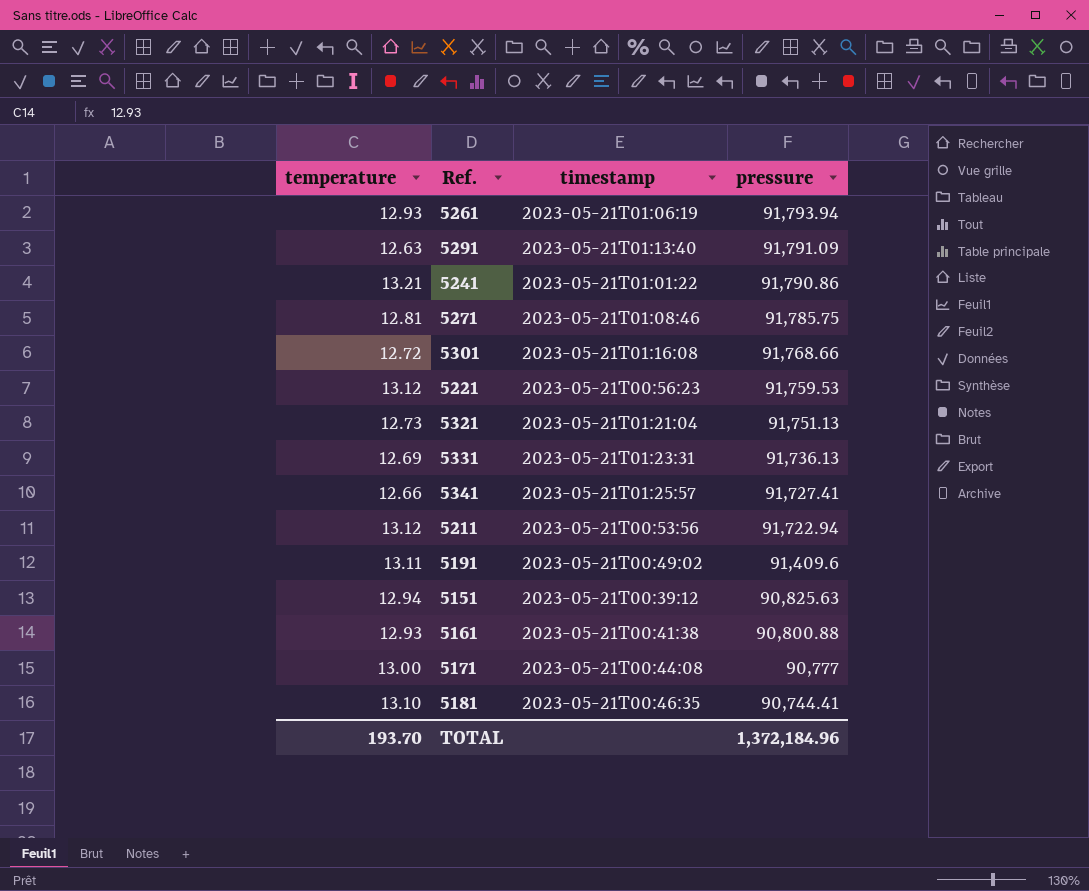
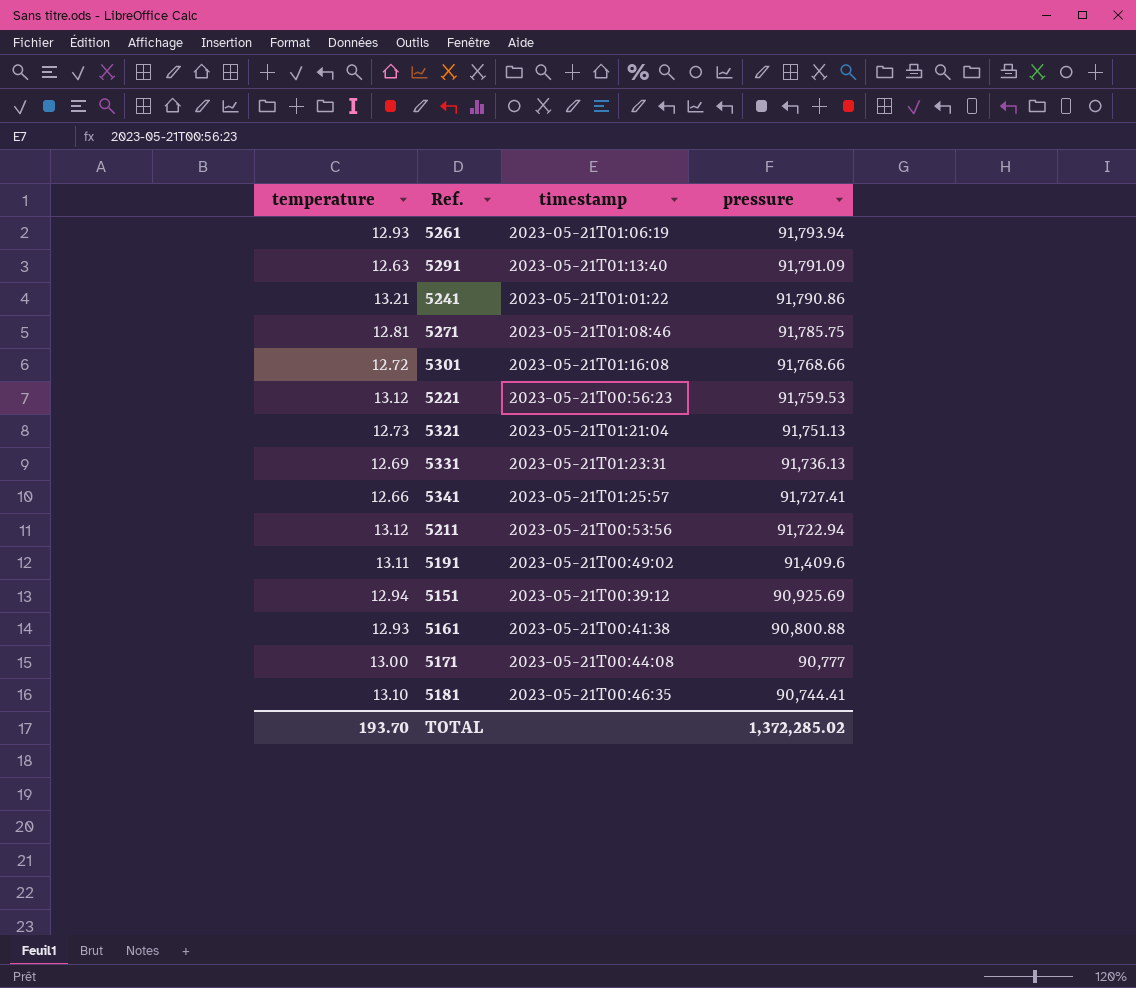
5151 | pressure: 90,825.63 -> 90,925.69
TOTAL | pressure: 1,372,184.96 -> 1,372,285.02

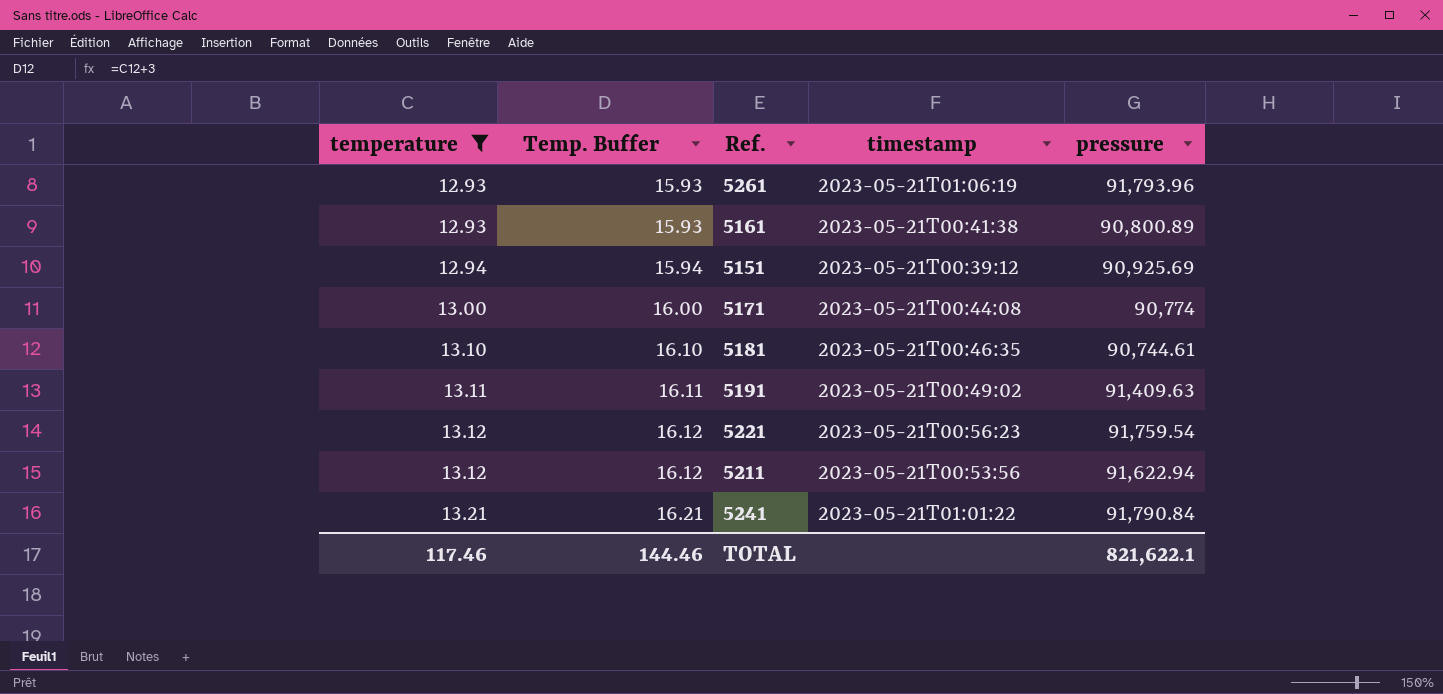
filter: none -> temperature >= 12.93
row order: pressure descending -> temperature ascending
column Temp. Buffer | formula: none -> [temperature] + 3
5261 | pressure: 91,793.94 -> 91,793.96
5161 | pressure: 90,800.88 -> 90,800.89
5171 | pressure: 90,777 -> 90,774
5181 | pressure: 90,744.41 -> 90,744.61
5191 | pressure: 91,409.6 -> 91,409.63
5221 | pressure: 91,759.53 -> 91,759.54
5211 | pressure: 91,722.94 -> 91,622.94
5241 | pressure: 91,790.86 -> 91,790.84
TOTAL | temperature: 193.70 -> 117.46
TOTAL | pressure: 1,372,285.02 -> 821,622.1

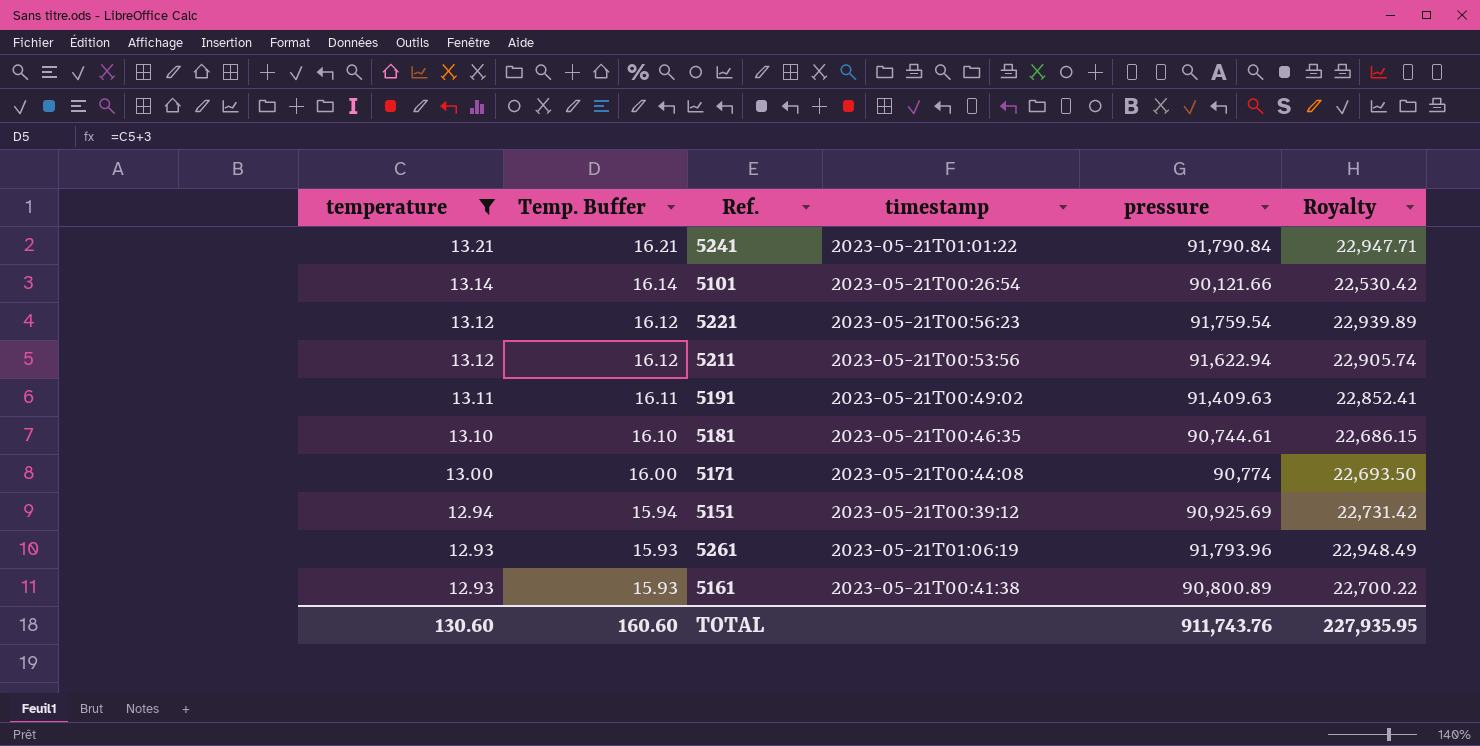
row order: temperature ascending -> temperature descending
column Royalty | formula: none -> [pressure] * 0.25
row 5101: none -> 13.14 | 16.14 | 2023-05-21T00:26:54 | 90,121.66 | 22,530.42
TOTAL | temperature: 117.46 -> 130.60
TOTAL | Temp. Buffer: 144.46 -> 160.60
TOTAL | pressure: 821,622.1 -> 911,743.76

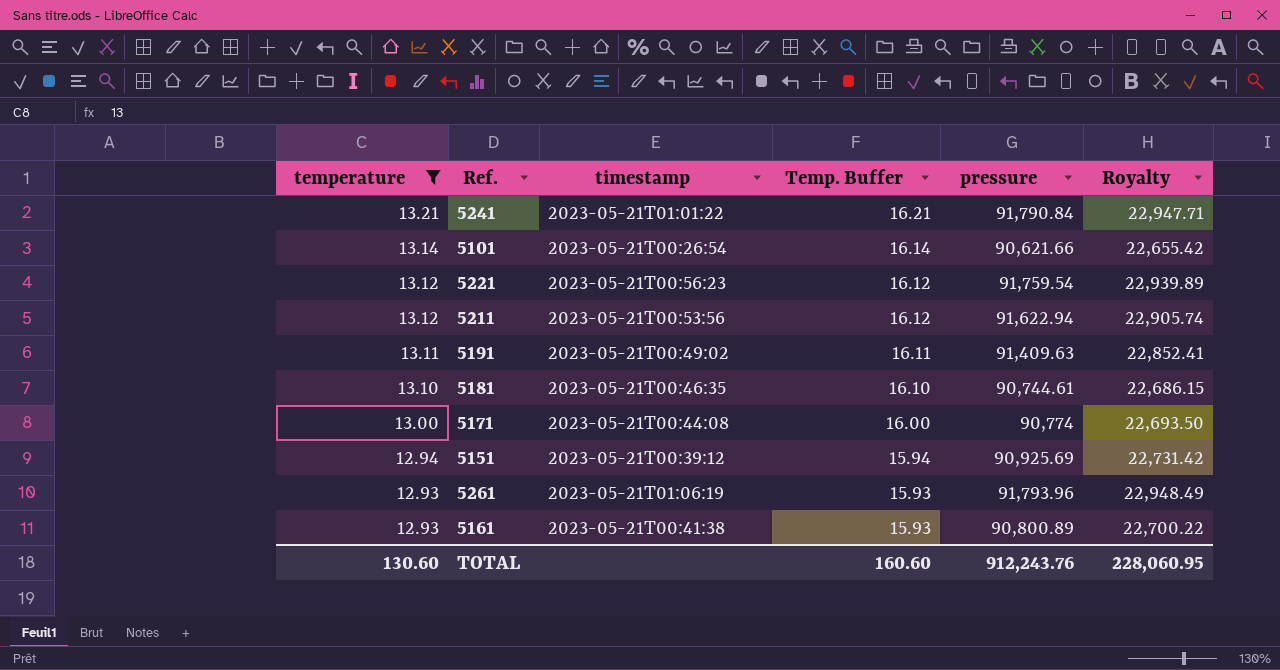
column Temp. Buffer | position: 2 -> 4
5101 | pressure: 90,121.66 -> 90,621.66
5101 | Royalty: 22,530.42 -> 22,655.42
TOTAL | pressure: 911,743.76 -> 912,243.76
TOTAL | Royalty: 227,935.95 -> 228,060.95

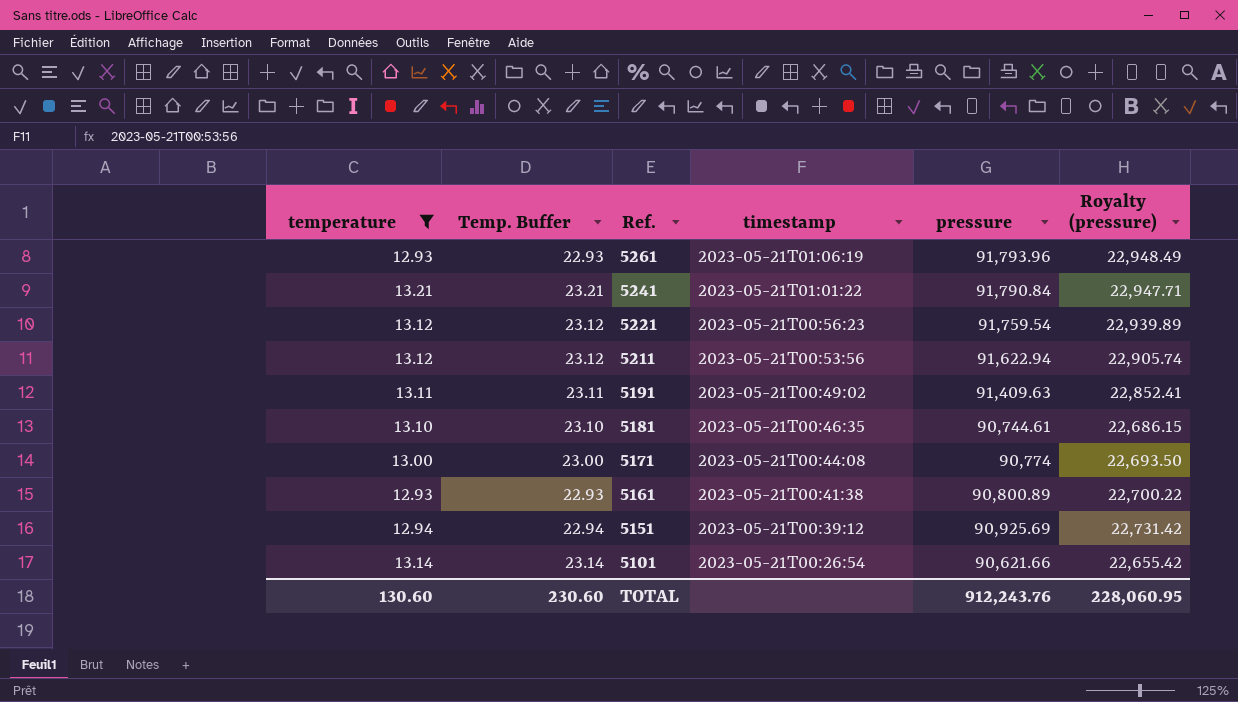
row order: temperature descending -> Ref. descending
column Temp. Buffer | formula: [temperature] + 3 -> [temperature] + 10
column Temp. Buffer | position: 4 -> 2
column name: Royalty -> Royalty (pressure)
TOTAL | Temp. Buffer: 160.60 -> 230.60

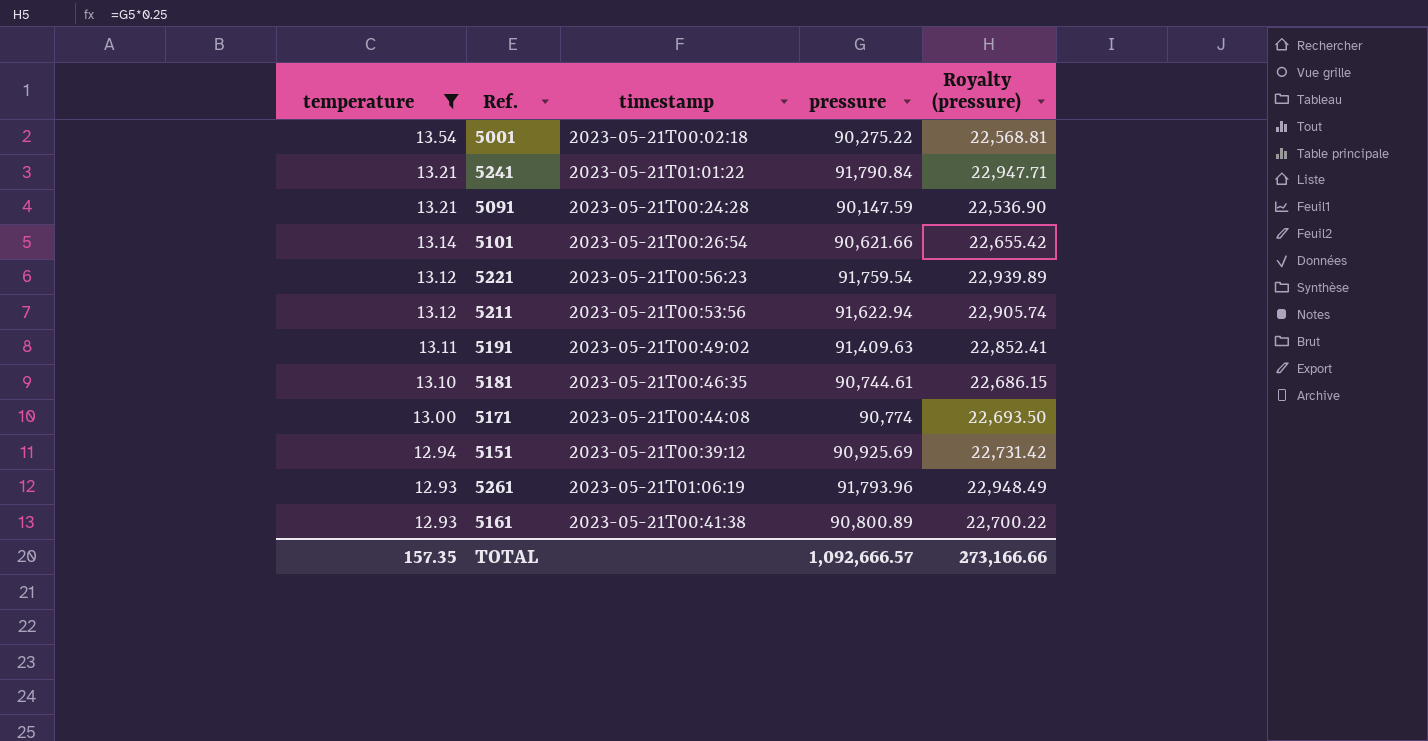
row order: Ref. descending -> temperature descending
column Temp. Buffer | formula: [temperature] + 10 -> none
row 5001: none -> 13.54 | 2023-05-21T00:02:18 | 90,275.22 | 22,568.81
row 5091: none -> 13.21 | 2023-05-21T00:24:28 | 90,147.59 | 22,536.90
TOTAL | temperature: 130.60 -> 157.35
TOTAL | pressure: 912,243.76 -> 1,092,666.57
TOTAL | Royalty (pressure): 228,060.95 -> 273,166.66

